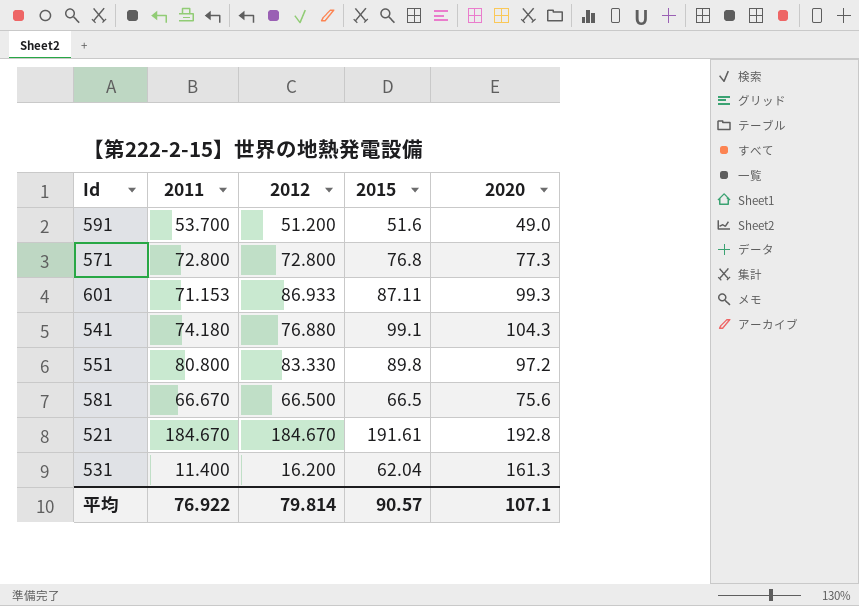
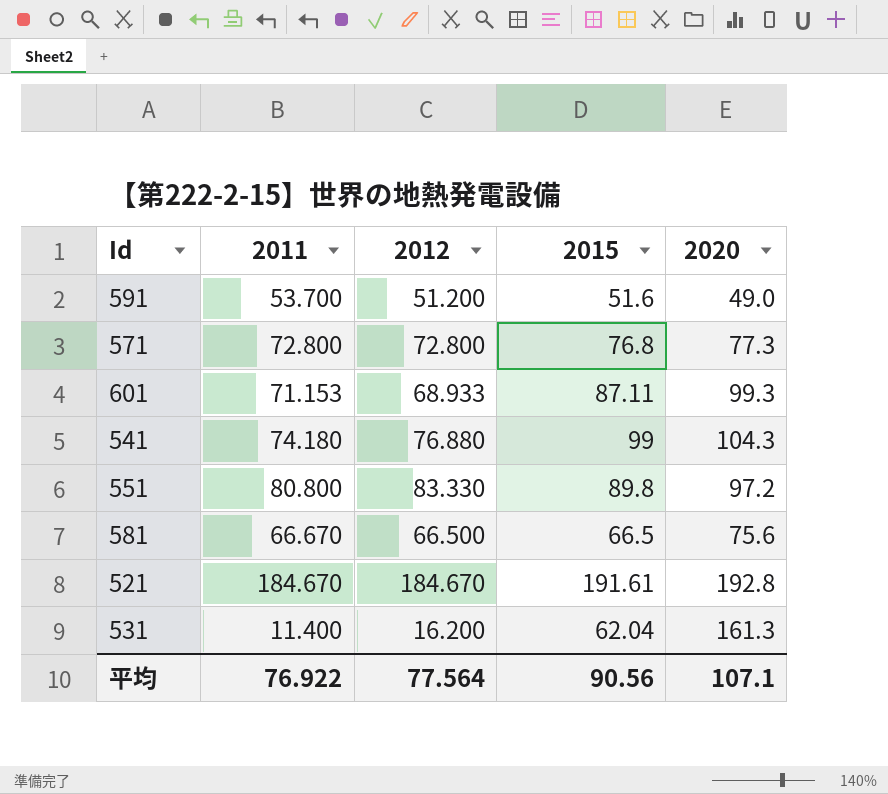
601 | 2012: 86.933 -> 68.933
541 | 2015: 99.1 -> 99
平均 | 2012: 79.814 -> 77.564
平均 | 2015: 90.57 -> 90.56

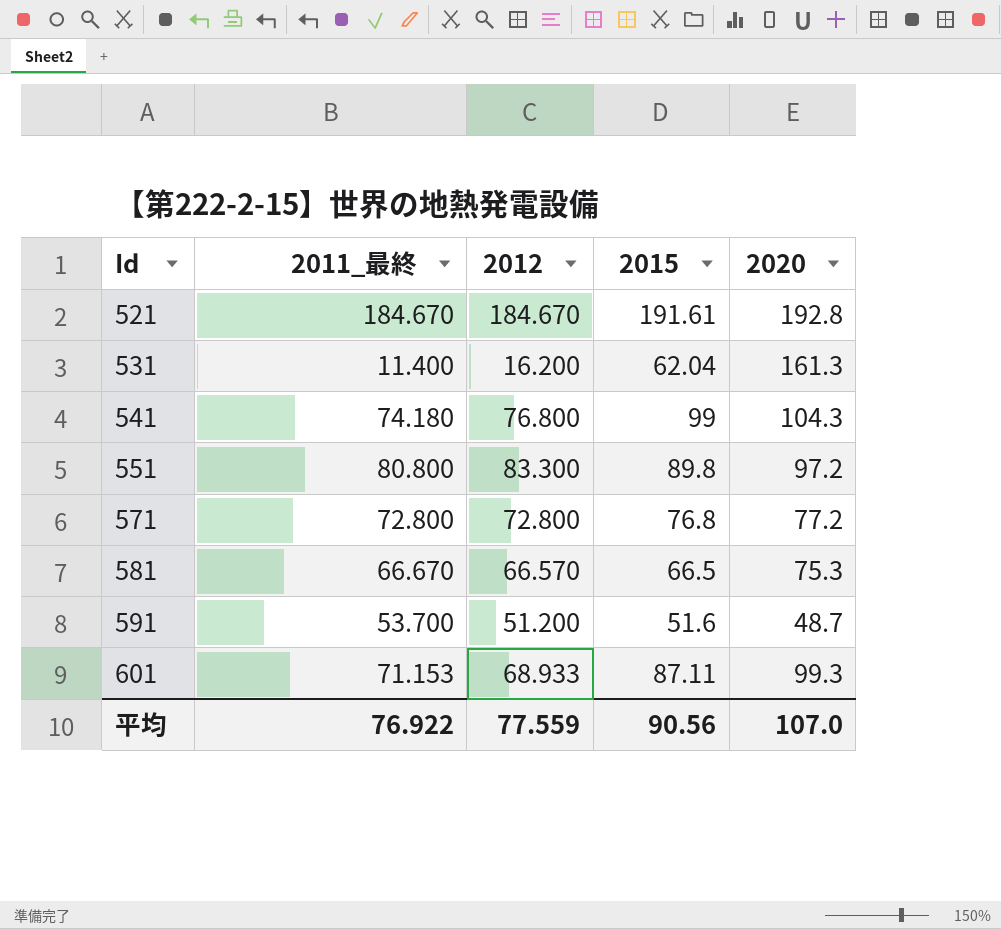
row order: none -> Id ascending
column name: 2011 -> 2011_最終
541 | 2012: 76.880 -> 76.800
551 | 2012: 83.330 -> 83.300
571 | 2020: 77.3 -> 77.2
581 | 2012: 66.500 -> 66.570
581 | 2020: 75.6 -> 75.3
591 | 2020: 49.0 -> 48.7
平均 | 2012: 77.564 -> 77.559
平均 | 2020: 107.1 -> 107.0

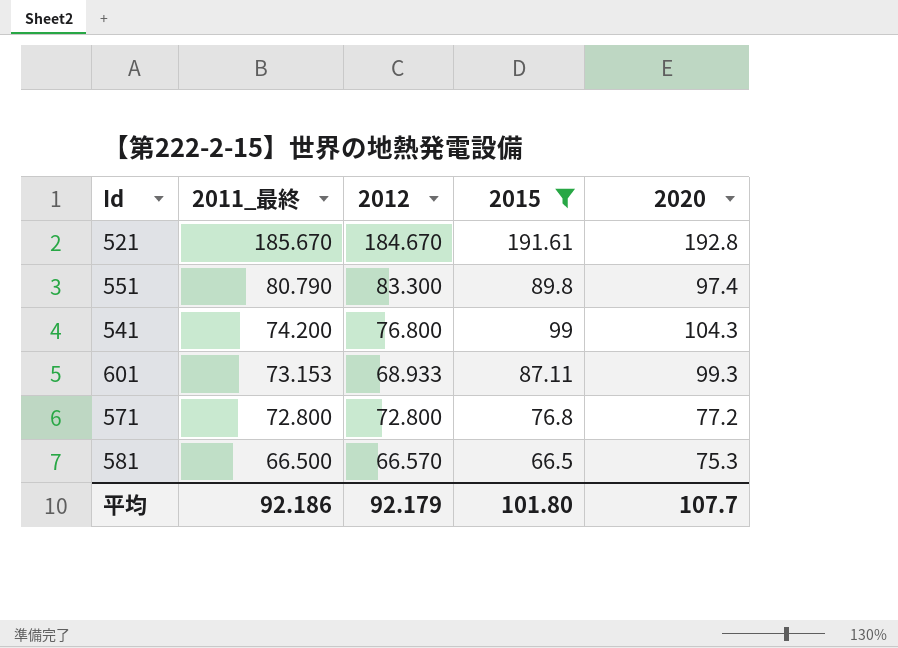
filter: none -> 2015 >= 66.5
row order: Id ascending -> 2011_最終 descending
521 | 2011_最終: 184.670 -> 185.670
551 | 2011_最終: 80.800 -> 80.790
551 | 2020: 97.2 -> 97.4
541 | 2011_最終: 74.180 -> 74.200
601 | 2011_最終: 71.153 -> 73.153
581 | 2011_最終: 66.670 -> 66.500
平均 | 2011_最終: 76.922 -> 92.186
平均 | 2012: 77.559 -> 92.179
平均 | 2015: 90.56 -> 101.80
平均 | 2020: 107.0 -> 107.7

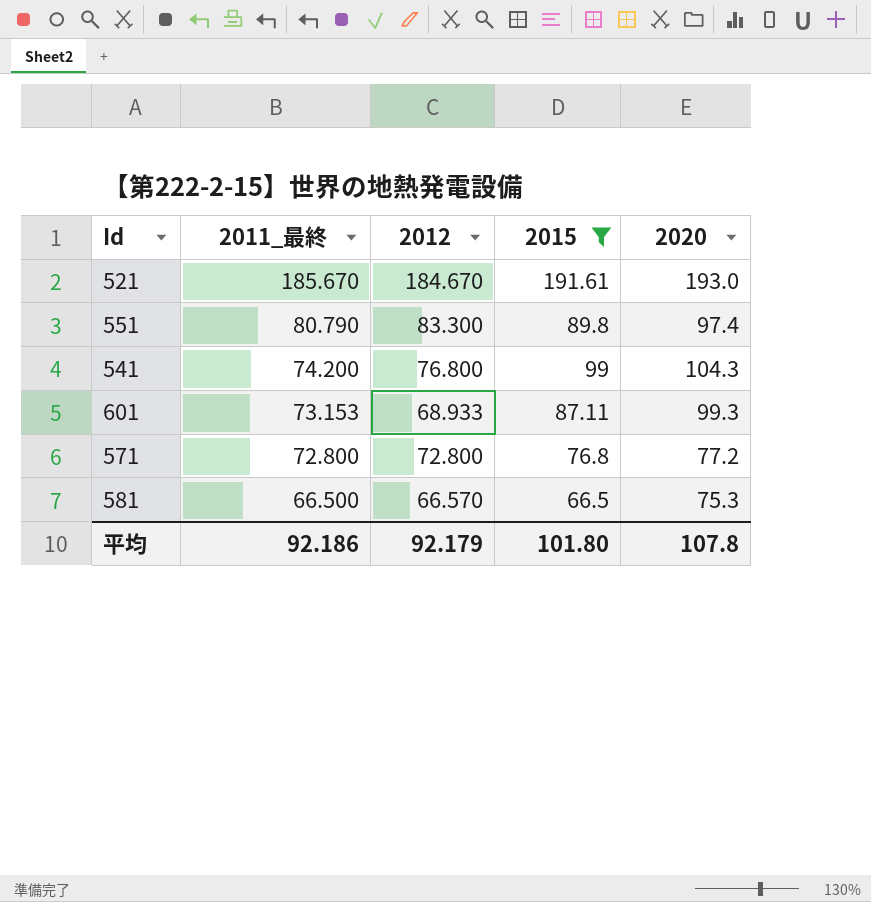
521 | 2020: 192.8 -> 193.0
平均 | 2020: 107.7 -> 107.8

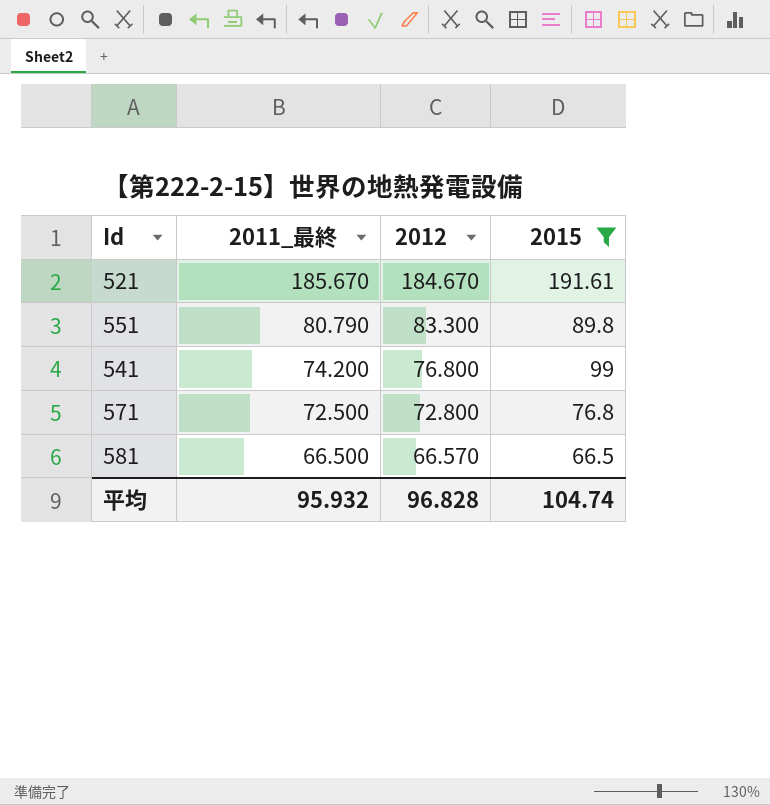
column 2020 | position: 5 -> none
row 601: 73.153 | 68.933 | 87.11 | 99.3 -> none
571 | 2011_最終: 72.800 -> 72.500
平均 | 2011_最終: 92.186 -> 95.932
平均 | 2012: 92.179 -> 96.828
平均 | 2015: 101.80 -> 104.74

